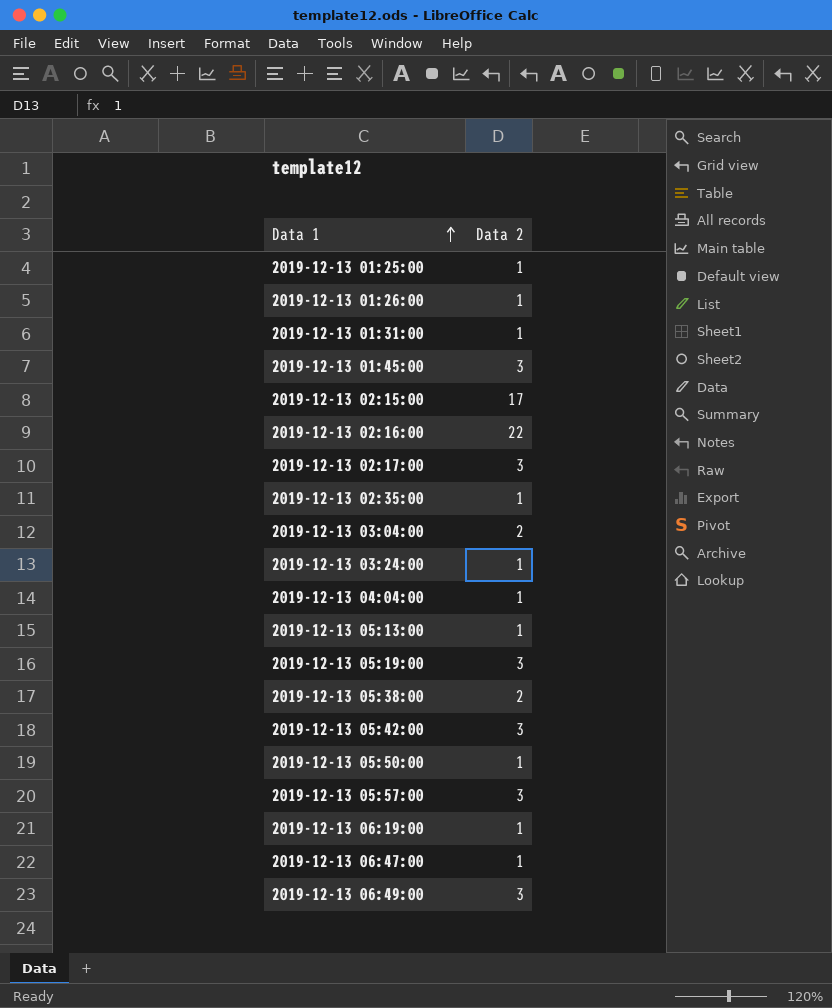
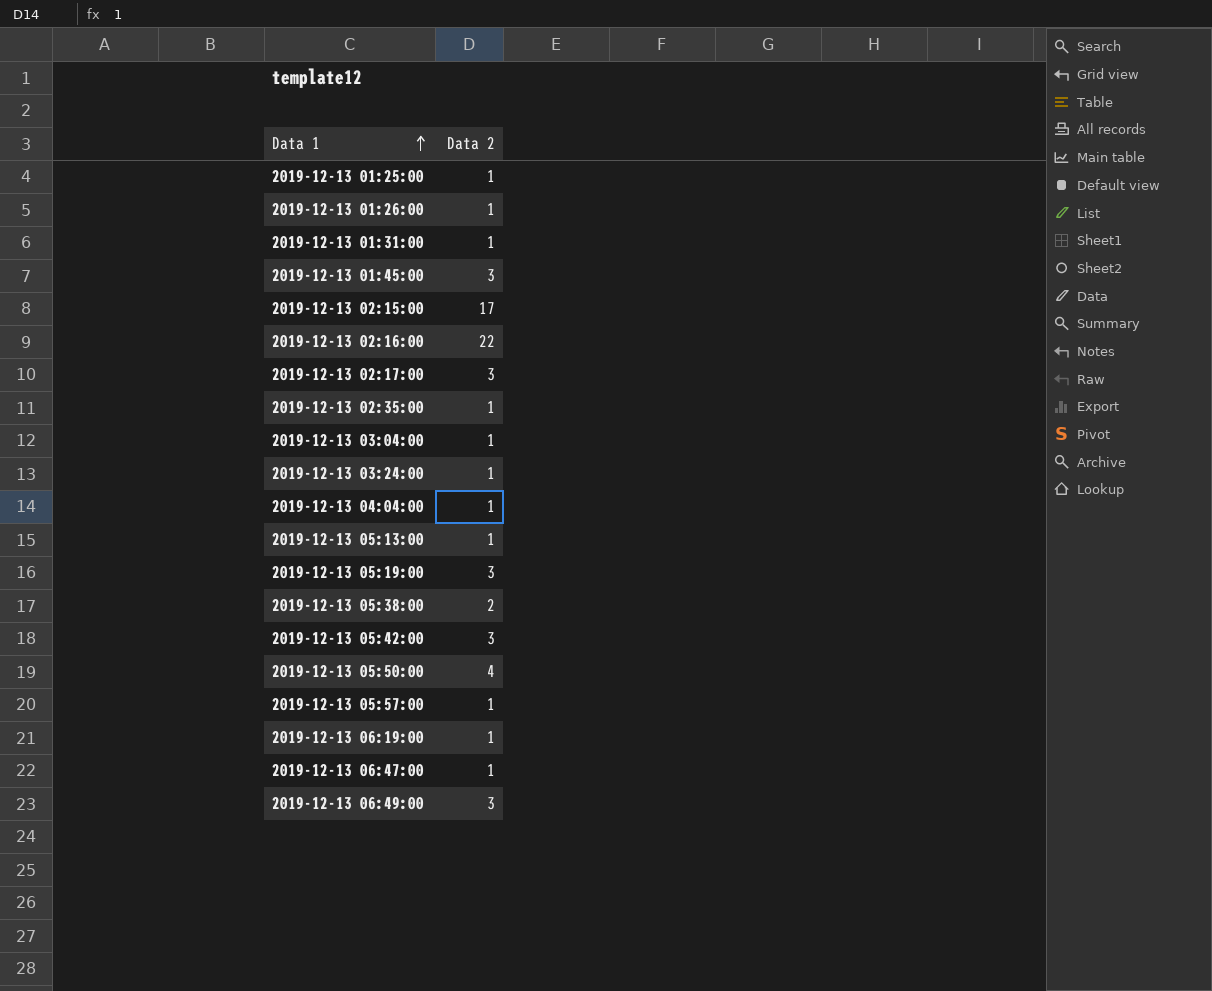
2019-12-13 03:04:00 | Data 2: 2 -> 1
2019-12-13 05:50:00 | Data 2: 1 -> 4
2019-12-13 05:57:00 | Data 2: 3 -> 1

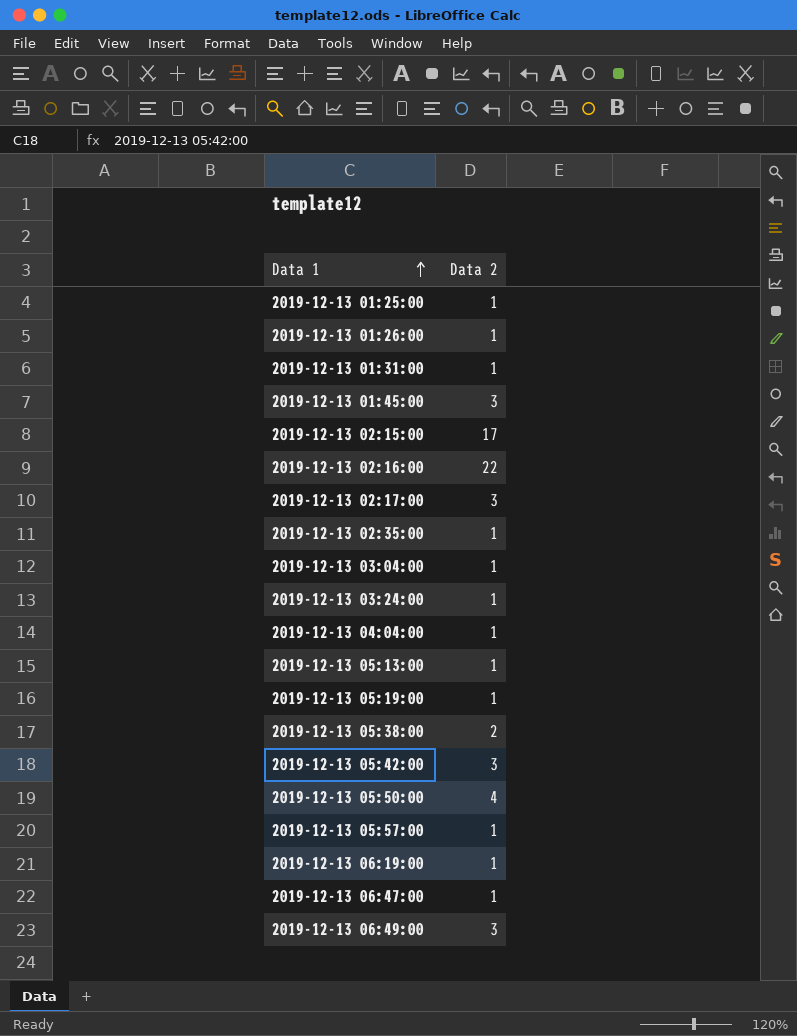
2019-12-13 05:19:00 | Data 2: 3 -> 1

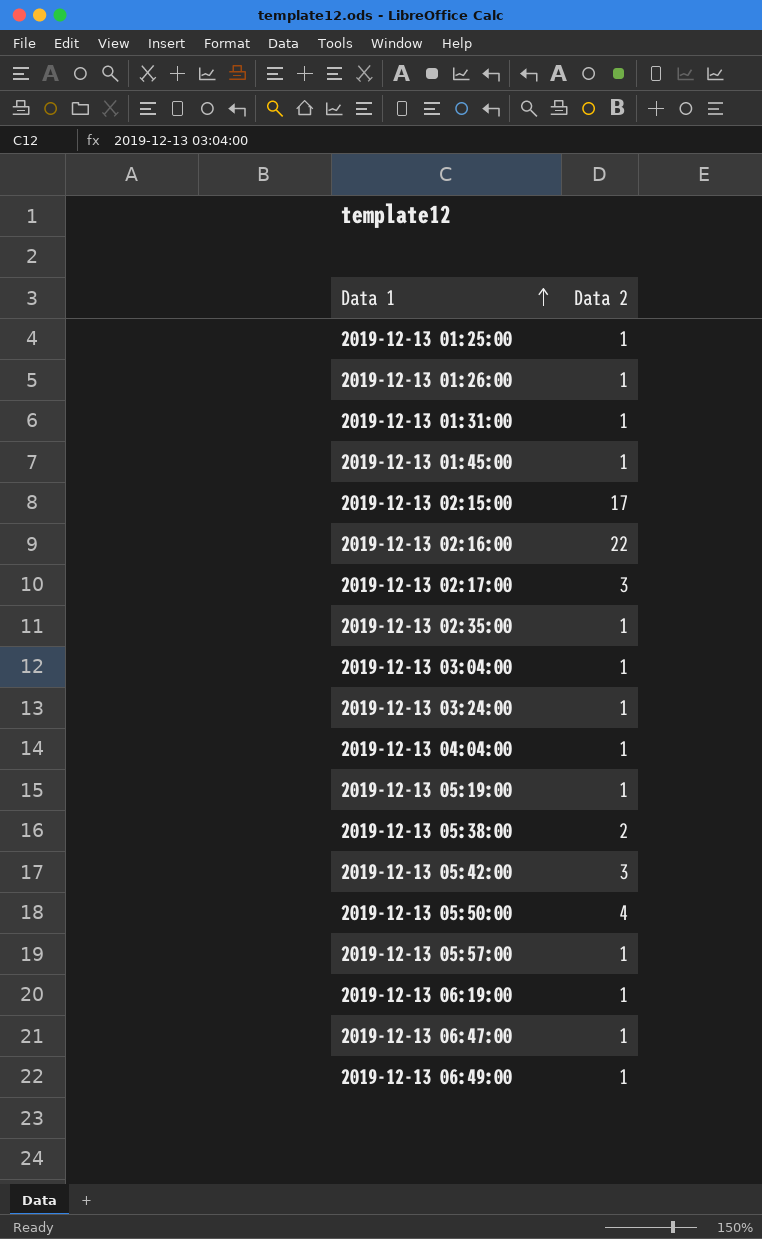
row 2019-12-13 05:13:00: 1 -> none
2019-12-13 01:45:00 | Data 2: 3 -> 1
2019-12-13 06:49:00 | Data 2: 3 -> 1

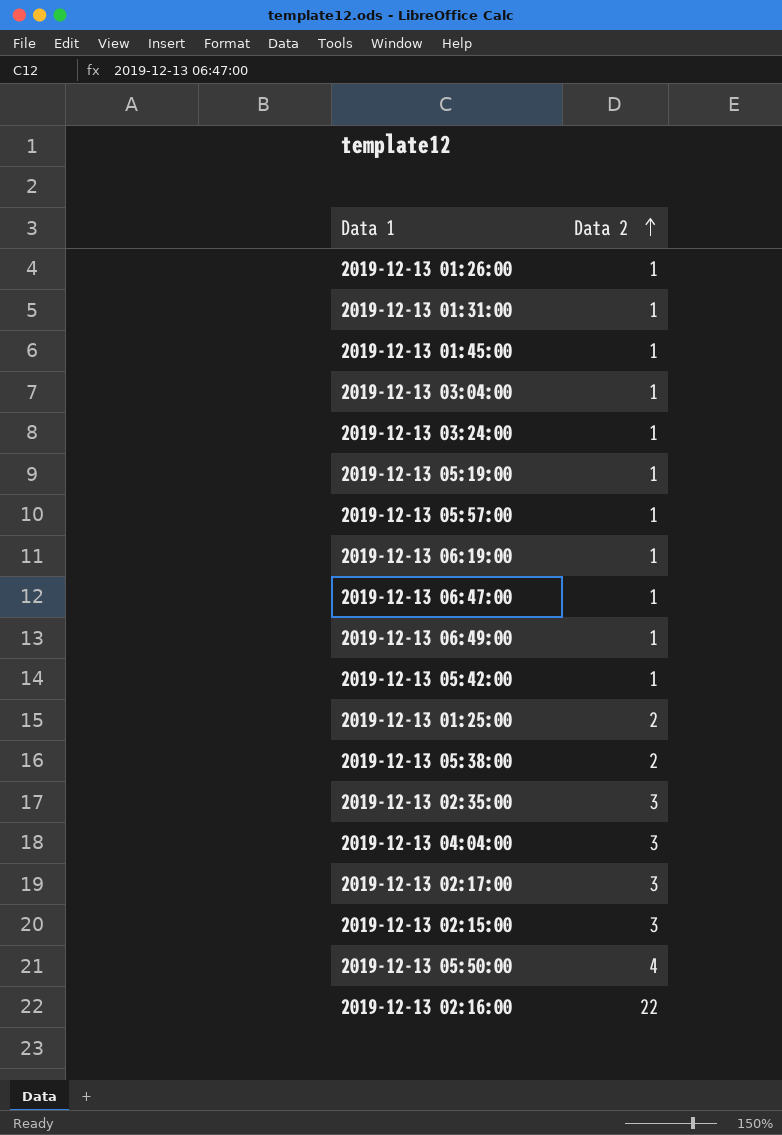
row order: Data 1 ascending -> Data 2 ascending
2019-12-13 05:42:00 | Data 2: 3 -> 1
2019-12-13 01:25:00 | Data 2: 1 -> 2
2019-12-13 02:35:00 | Data 2: 1 -> 3
2019-12-13 04:04:00 | Data 2: 1 -> 3
2019-12-13 02:15:00 | Data 2: 17 -> 3

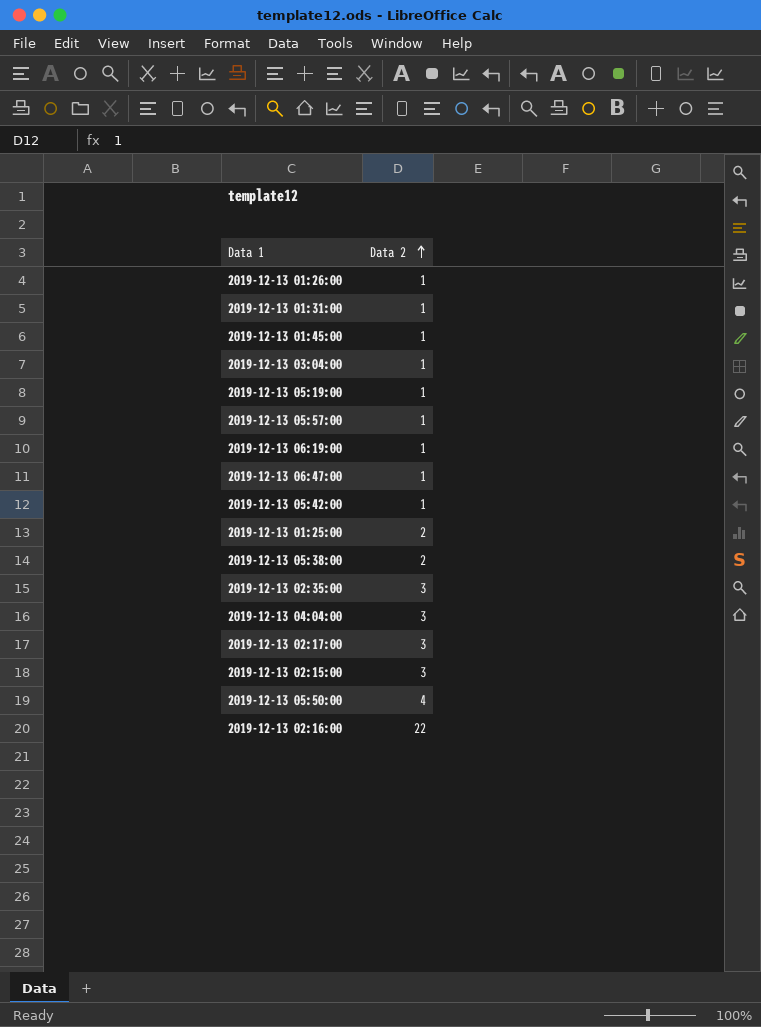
row 2019-12-13 03:24:00: 1 -> none
row 2019-12-13 06:49:00: 1 -> none

